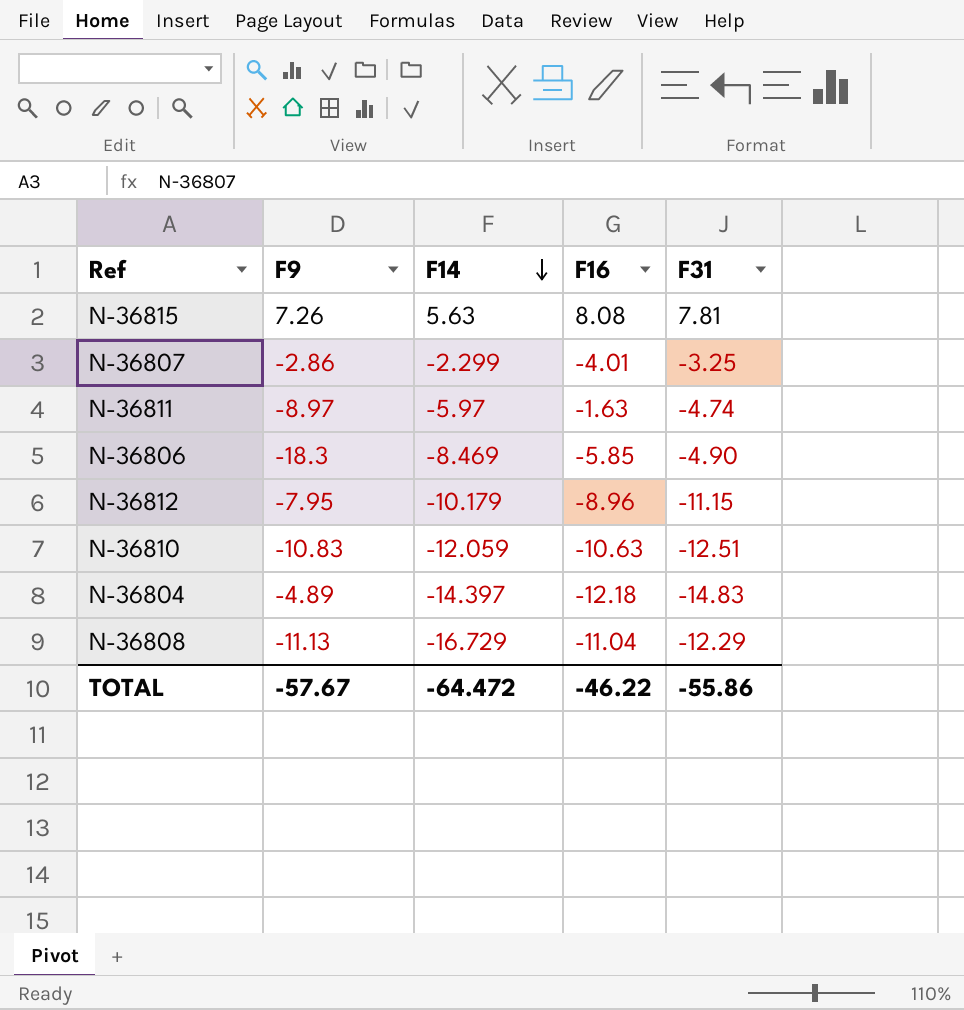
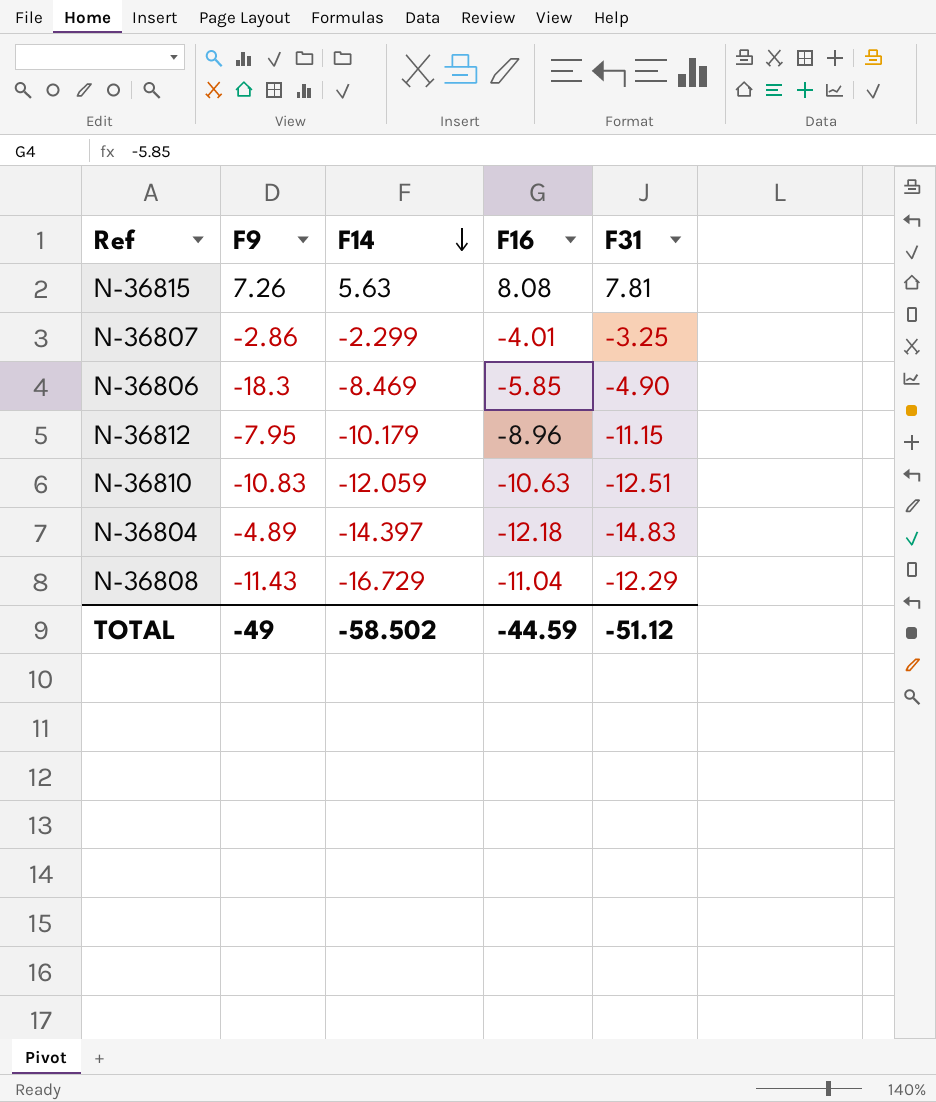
row N-36811: -8.97 | -5.97 | -1.63 | -4.74 -> none
N-36808 | F9: -11.13 -> -11.43
TOTAL | F9: -57.67 -> -49
TOTAL | F14: -64.472 -> -58.502
TOTAL | F16: -46.22 -> -44.59
TOTAL | F31: -55.86 -> -51.12

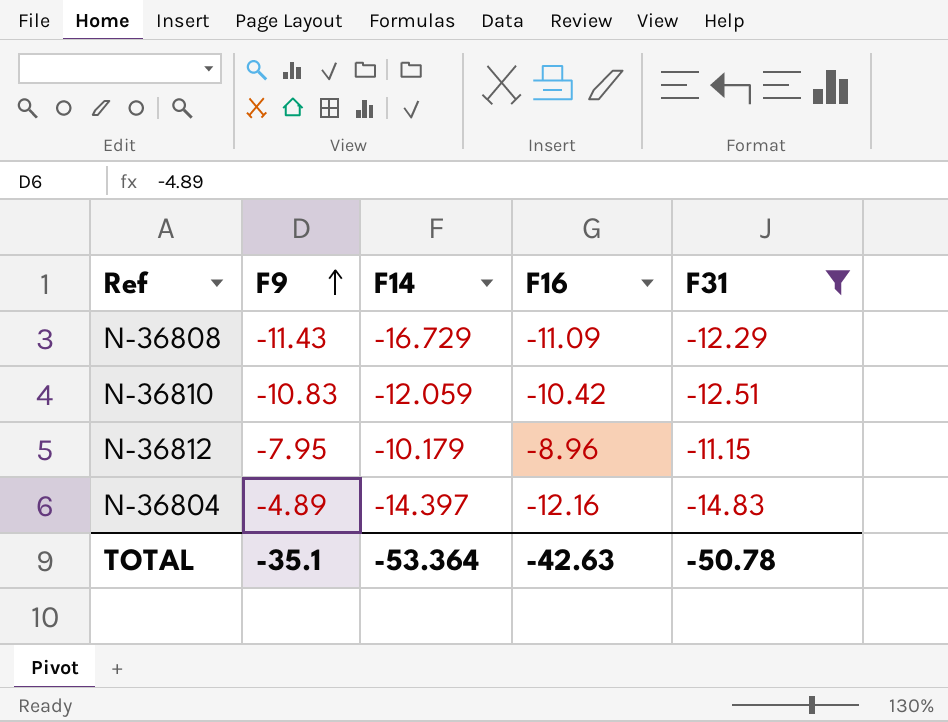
filter: none -> F31 <= -11.15
row order: F14 descending -> F9 ascending
N-36808 | F16: -11.04 -> -11.09
N-36810 | F16: -10.63 -> -10.42
N-36804 | F16: -12.18 -> -12.16
TOTAL | F9: -49 -> -35.1
TOTAL | F14: -58.502 -> -53.364
TOTAL | F16: -44.59 -> -42.63
TOTAL | F31: -51.12 -> -50.78

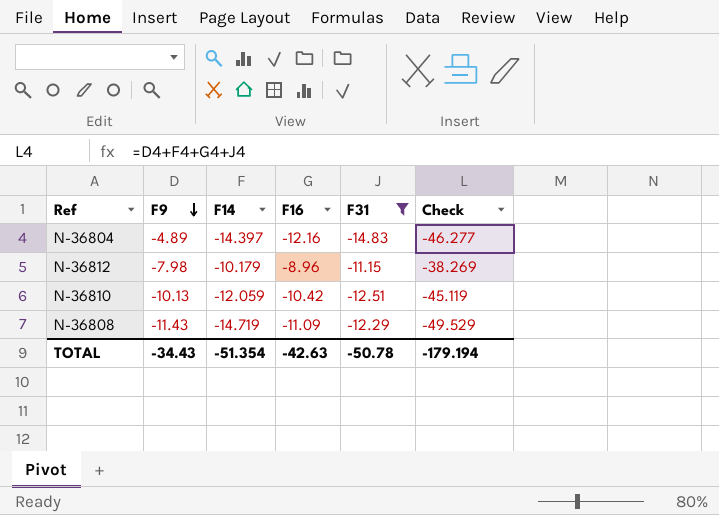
row order: F9 ascending -> F9 descending
column Check | formula: none -> [F9] + [F14] + [F16] + [F31]
N-36812 | F9: -7.95 -> -7.98
N-36810 | F9: -10.83 -> -10.13
N-36808 | F14: -16.729 -> -14.719
TOTAL | F9: -35.1 -> -34.43
TOTAL | F14: -53.364 -> -51.354

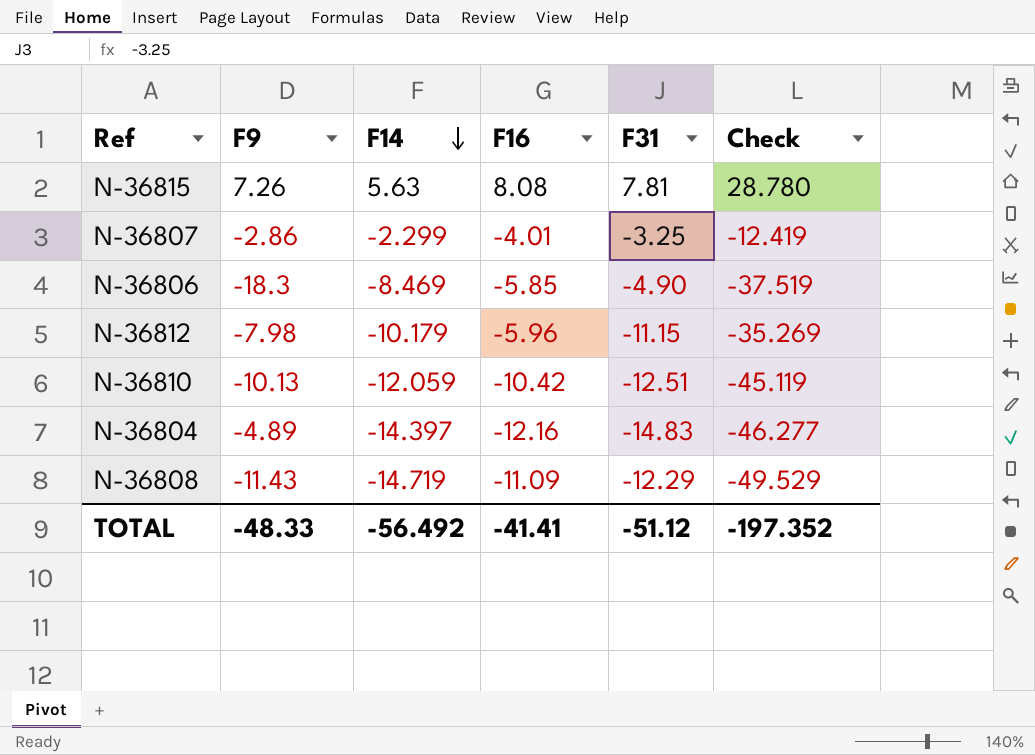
filter: F31 <= -11.15 -> none
row order: F9 descending -> F14 descending
N-36812 | F16: -8.96 -> -5.96
N-36812 | Check: -38.269 -> -35.269
TOTAL | F9: -34.43 -> -48.33
TOTAL | F14: -51.354 -> -56.492
TOTAL | F16: -42.63 -> -41.41
TOTAL | F31: -50.78 -> -51.12
TOTAL | Check: -179.194 -> -197.352

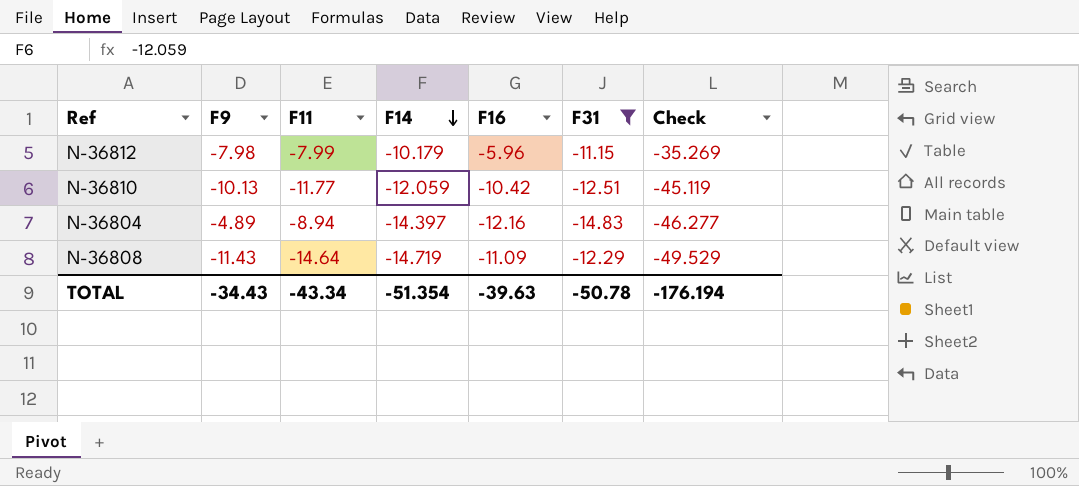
filter: none -> F31 <= -11.15
column F11 | position: none -> 3
TOTAL | F9: -48.33 -> -34.43
TOTAL | F14: -56.492 -> -51.354
TOTAL | F16: -41.41 -> -39.63
TOTAL | F31: -51.12 -> -50.78
TOTAL | Check: -197.352 -> -176.194

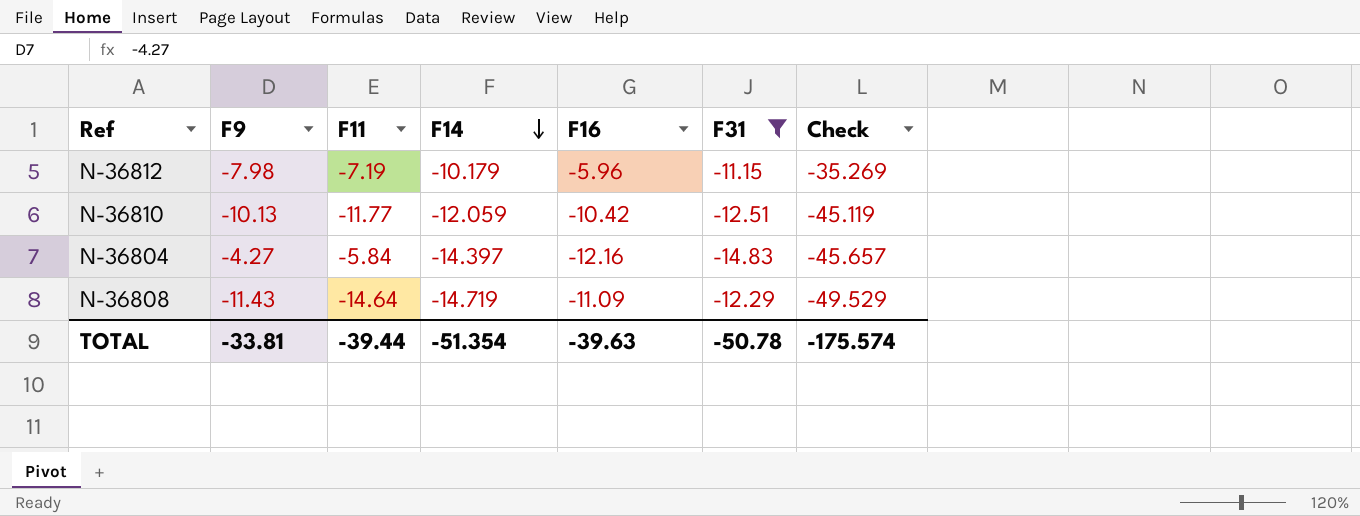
N-36812 | F11: -7.99 -> -7.19
N-36804 | F9: -4.89 -> -4.27
N-36804 | F11: -8.94 -> -5.84
N-36804 | Check: -46.277 -> -45.657
TOTAL | F9: -34.43 -> -33.81
TOTAL | F11: -43.34 -> -39.44
TOTAL | Check: -176.194 -> -175.574

